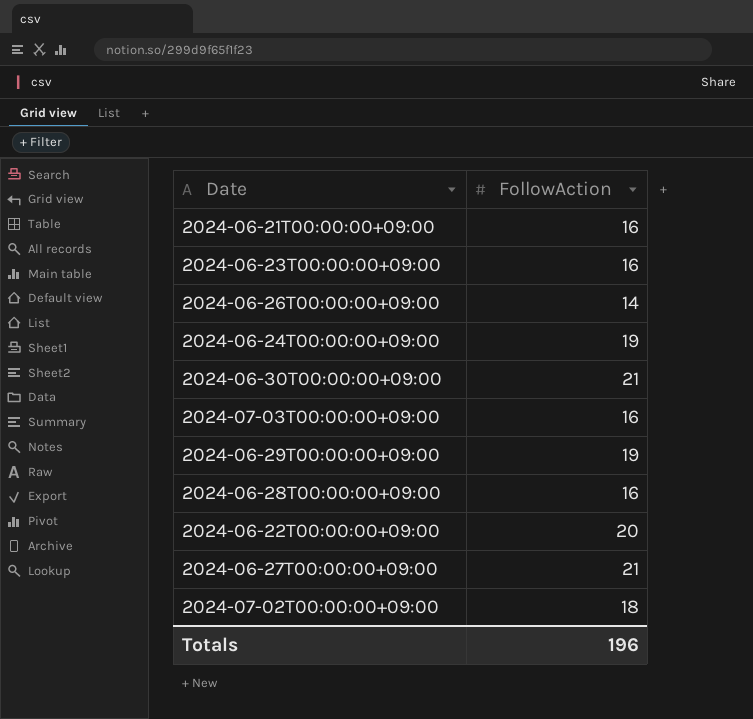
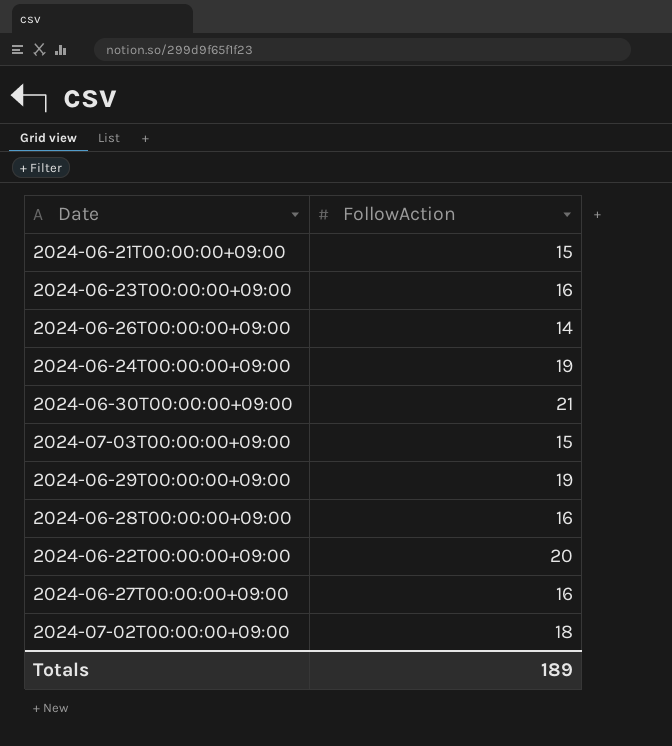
2024-06-21T00:00:00+09:00 | FollowAction: 16 -> 15
2024-07-03T00:00:00+09:00 | FollowAction: 16 -> 15
2024-06-27T00:00:00+09:00 | FollowAction: 21 -> 16
Totals | FollowAction: 196 -> 189

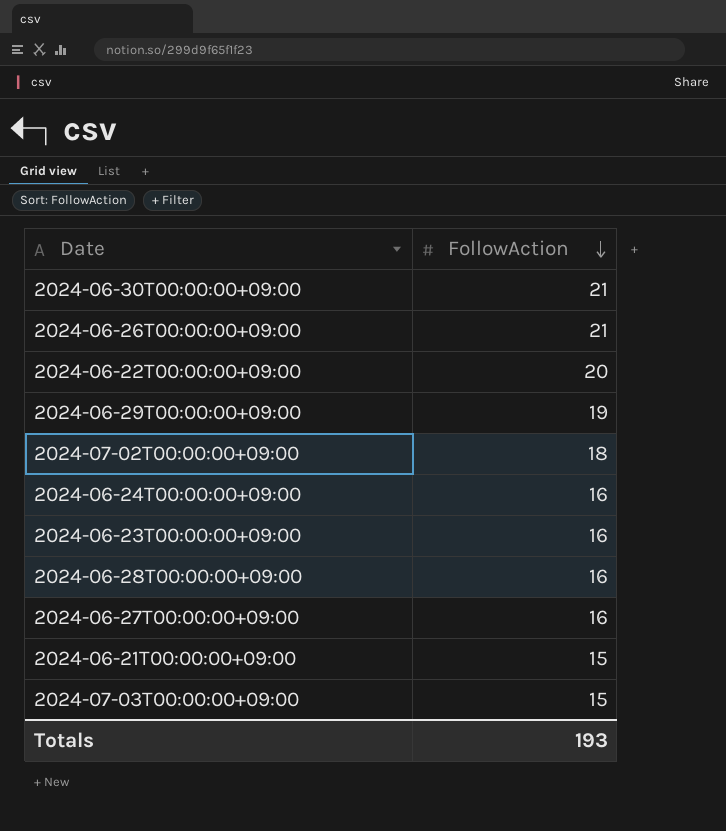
row order: none -> FollowAction descending
2024-06-26T00:00:00+09:00 | FollowAction: 14 -> 21
2024-06-24T00:00:00+09:00 | FollowAction: 19 -> 16
Totals | FollowAction: 189 -> 193

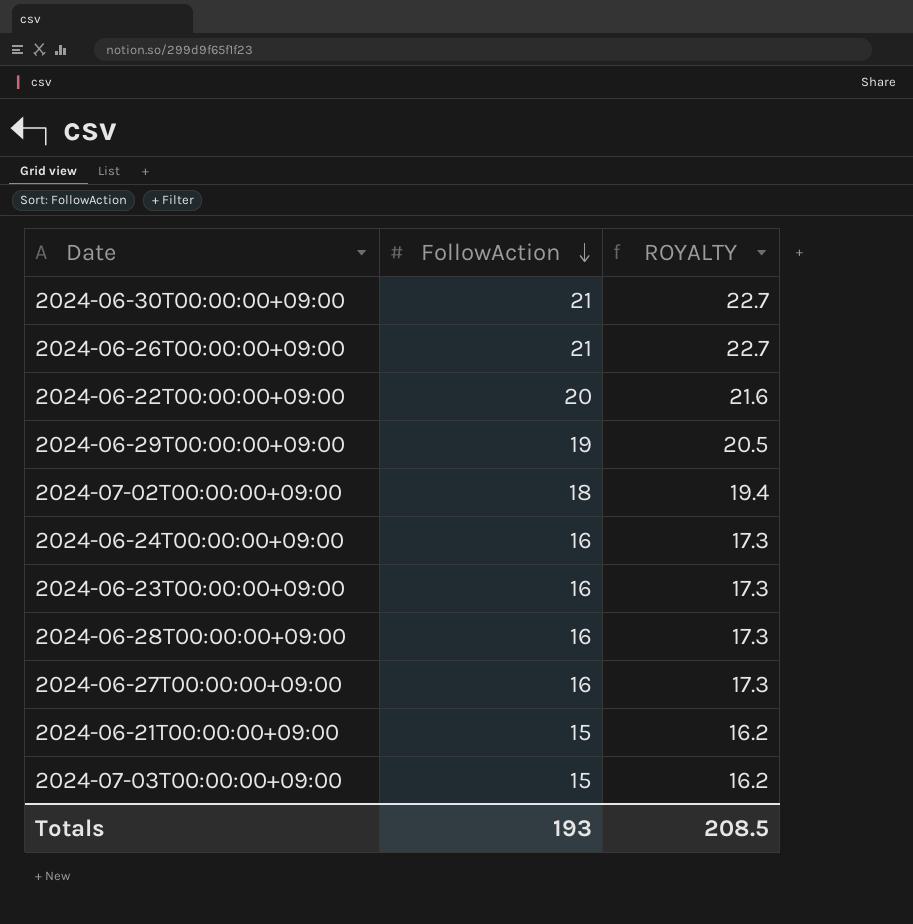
column ROYALTY | formula: none -> [FollowAction] * 1.08

